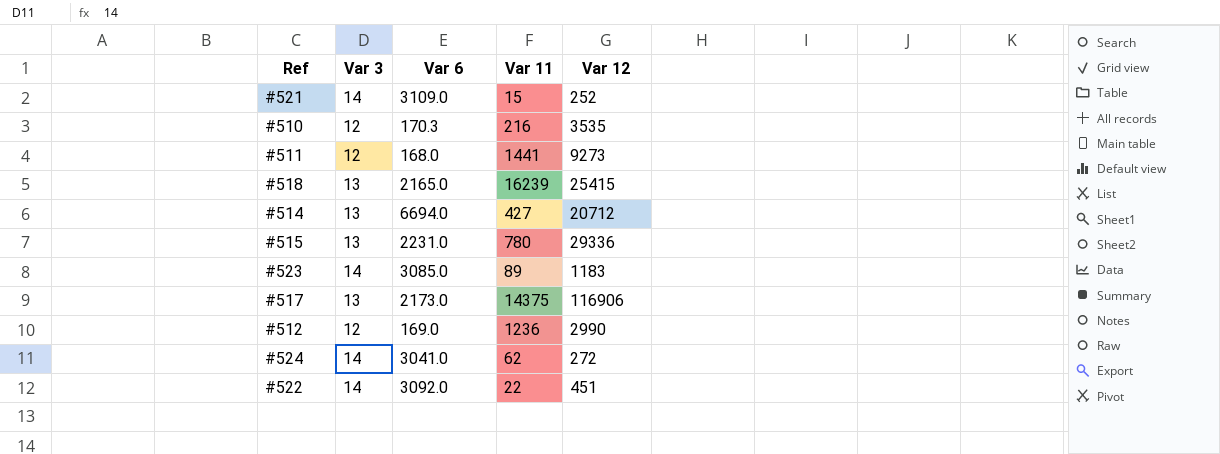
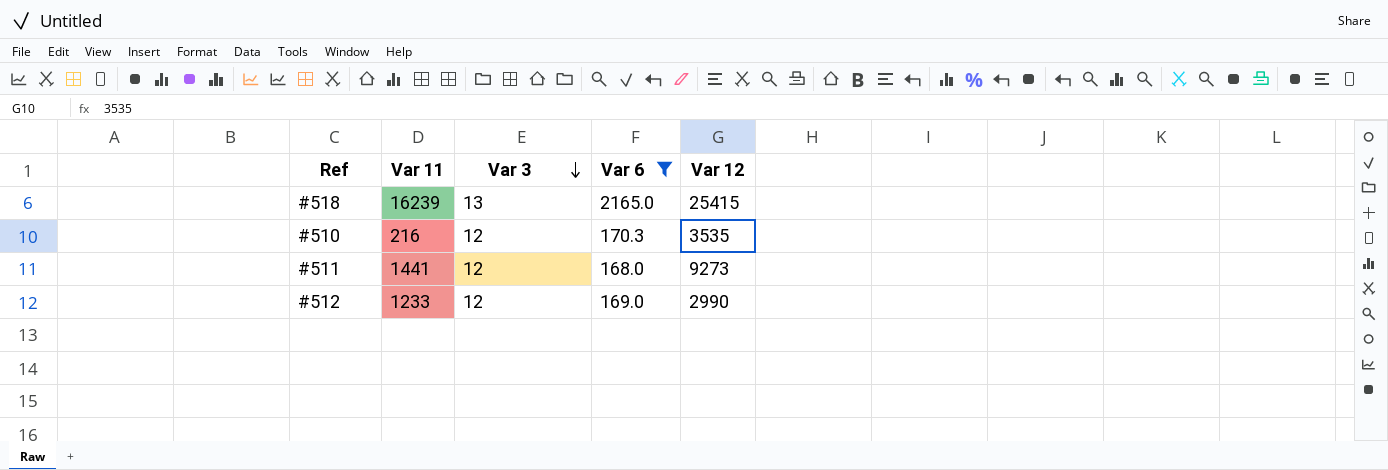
filter: none -> Var 6 <= 2165.0
row order: none -> Var 3 descending
column Var 11 | position: 4 -> 2
#512 | Var 11: 1236 -> 1233

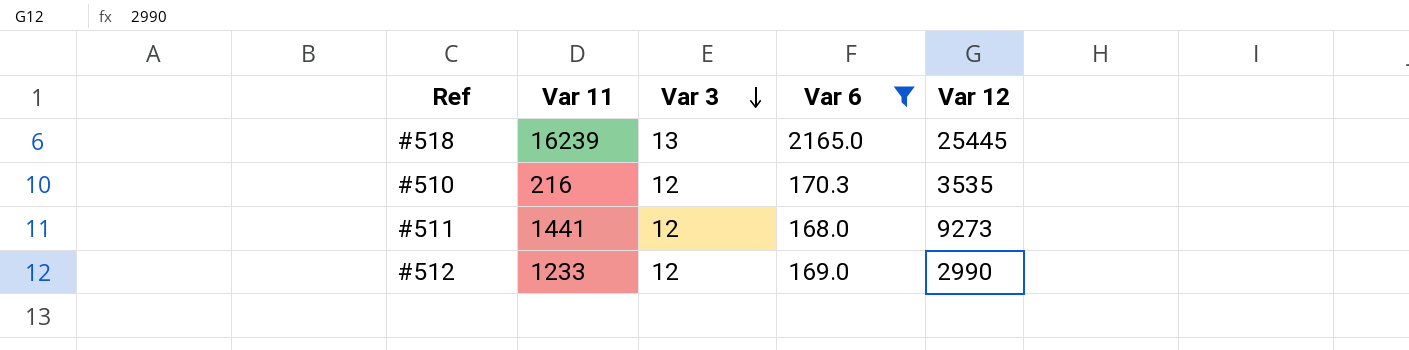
#518 | Var 12: 25415 -> 25445

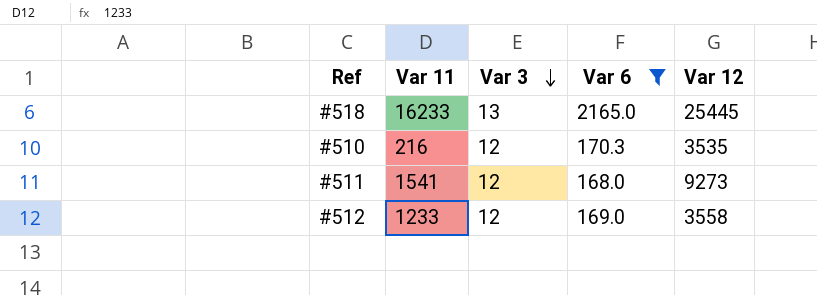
#518 | Var 11: 16239 -> 16233
#511 | Var 11: 1441 -> 1541
#512 | Var 12: 2990 -> 3558

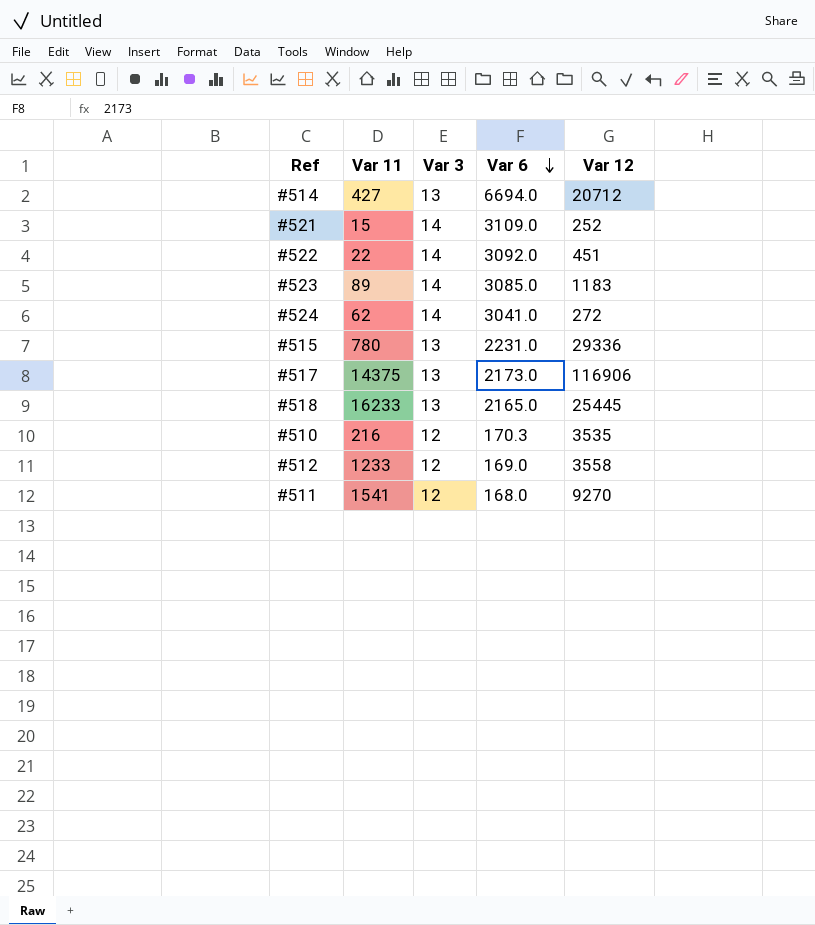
filter: Var 6 <= 2165.0 -> none
row order: Var 3 descending -> Var 6 descending
#511 | Var 12: 9273 -> 9270

